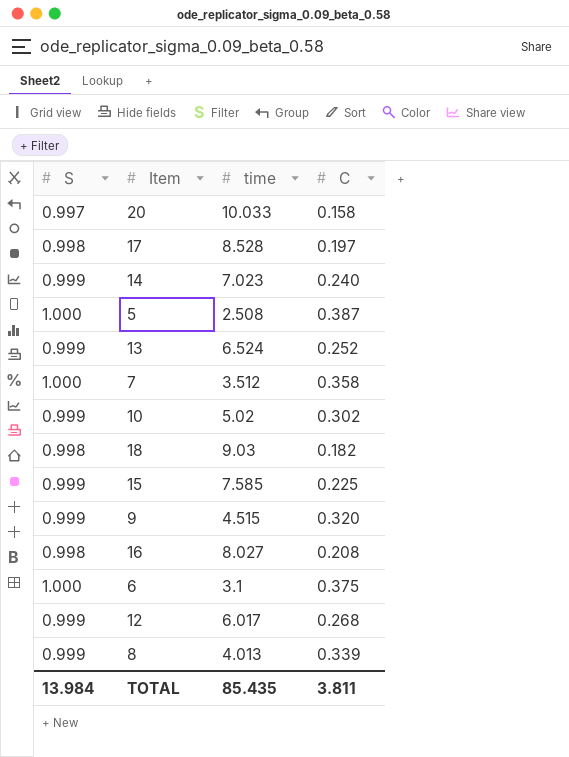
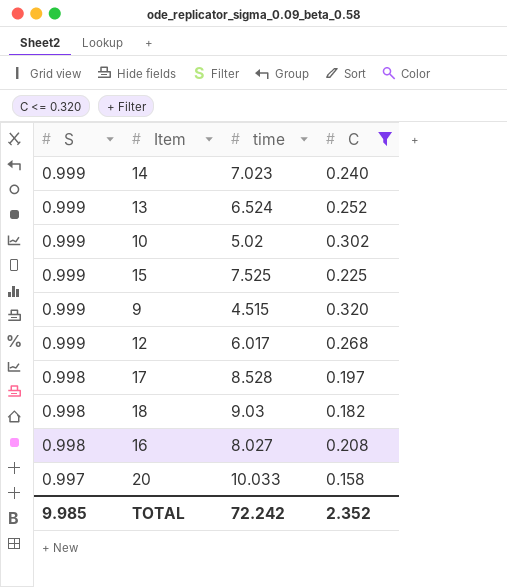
filter: none -> C <= 0.320
row order: none -> S descending
15 | time: 7.585 -> 7.525
TOTAL | S: 13.984 -> 9.985
TOTAL | time: 85.435 -> 72.242
TOTAL | C: 3.811 -> 2.352

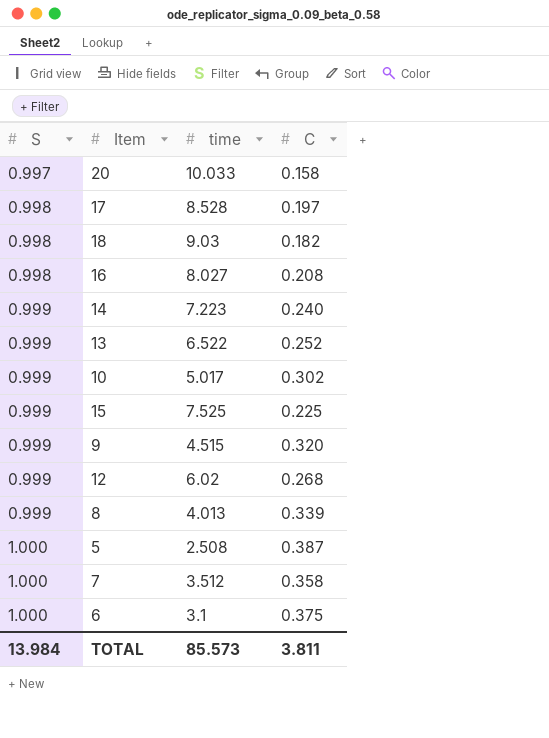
filter: C <= 0.320 -> none
row order: S descending -> S ascending
14 | time: 7.023 -> 7.223
13 | time: 6.524 -> 6.522
10 | time: 5.02 -> 5.017
12 | time: 6.017 -> 6.02
TOTAL | S: 9.985 -> 13.984
TOTAL | time: 72.242 -> 85.573
TOTAL | C: 2.352 -> 3.811

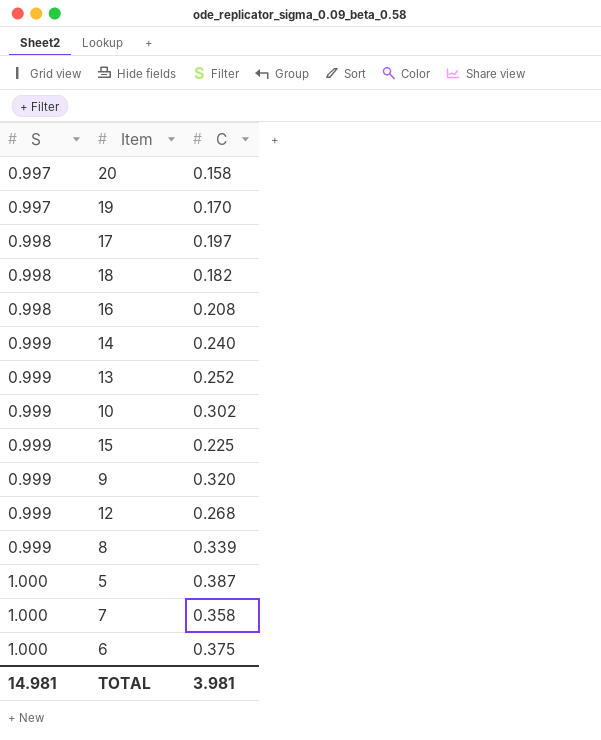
column time | position: 3 -> none
row 19: none -> 0.997 | 0.170
TOTAL | S: 13.984 -> 14.981
TOTAL | C: 3.811 -> 3.981

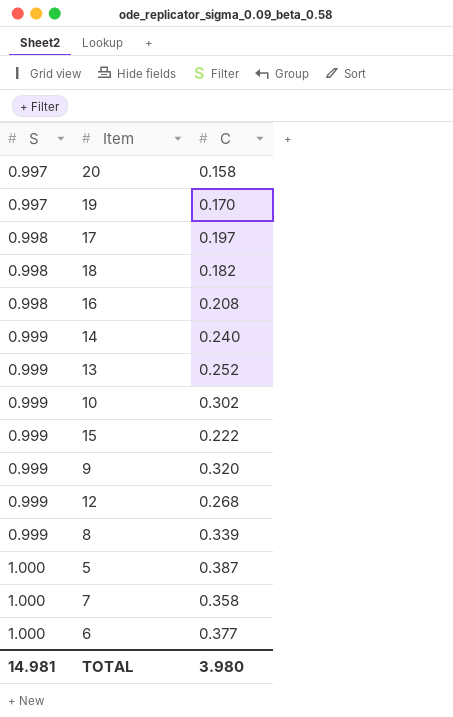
15 | C: 0.225 -> 0.222
6 | C: 0.375 -> 0.377
TOTAL | C: 3.981 -> 3.980

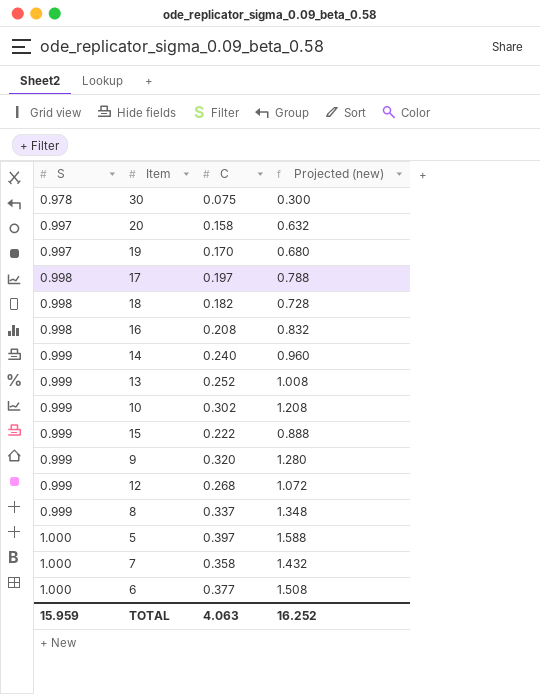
column Projected (new) | formula: none -> [C] * 4
row 30: none -> 0.978 | 0.075 | 0.300
8 | C: 0.339 -> 0.337
5 | C: 0.387 -> 0.397
TOTAL | S: 14.981 -> 15.959
TOTAL | C: 3.980 -> 4.063

